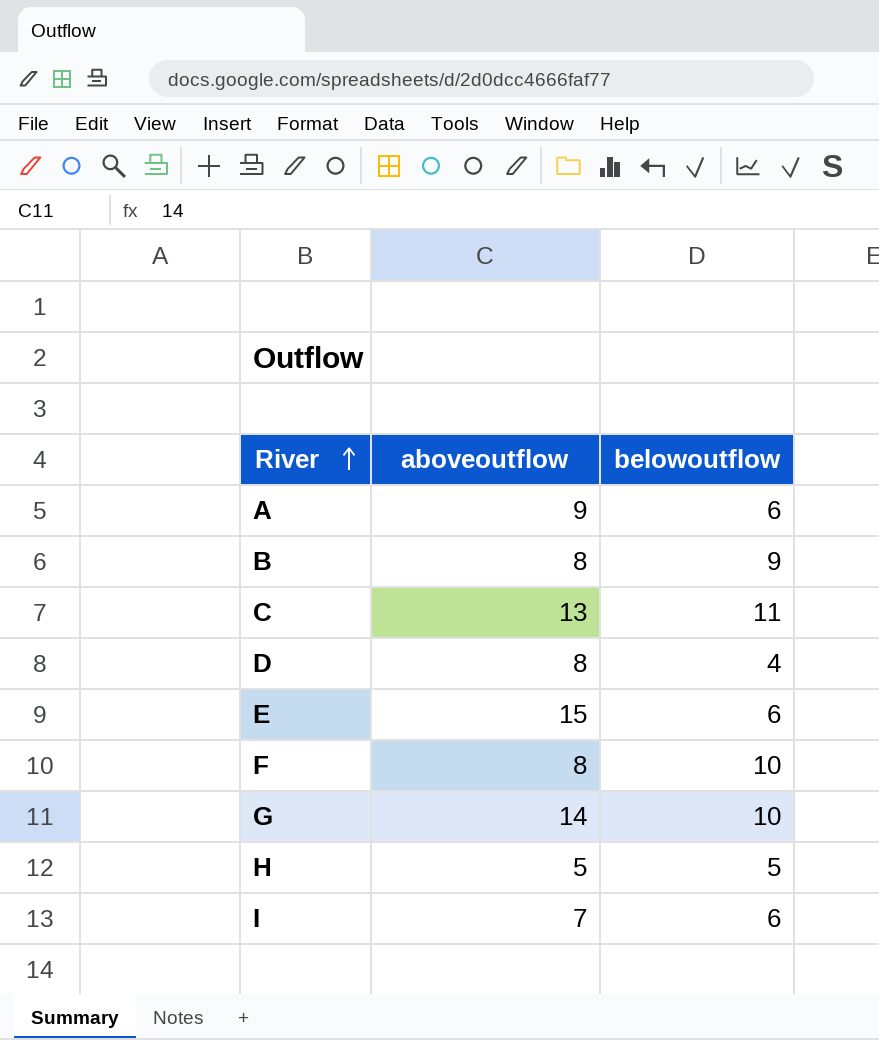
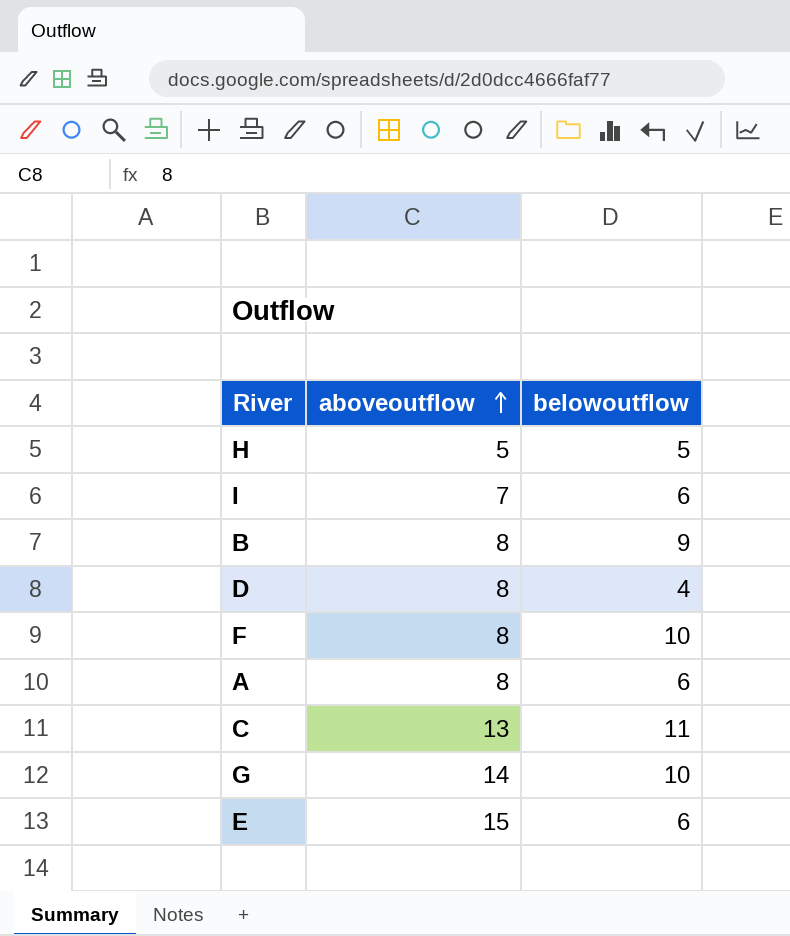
row order: River ascending -> aboveoutflow ascending
A | aboveoutflow: 9 -> 8

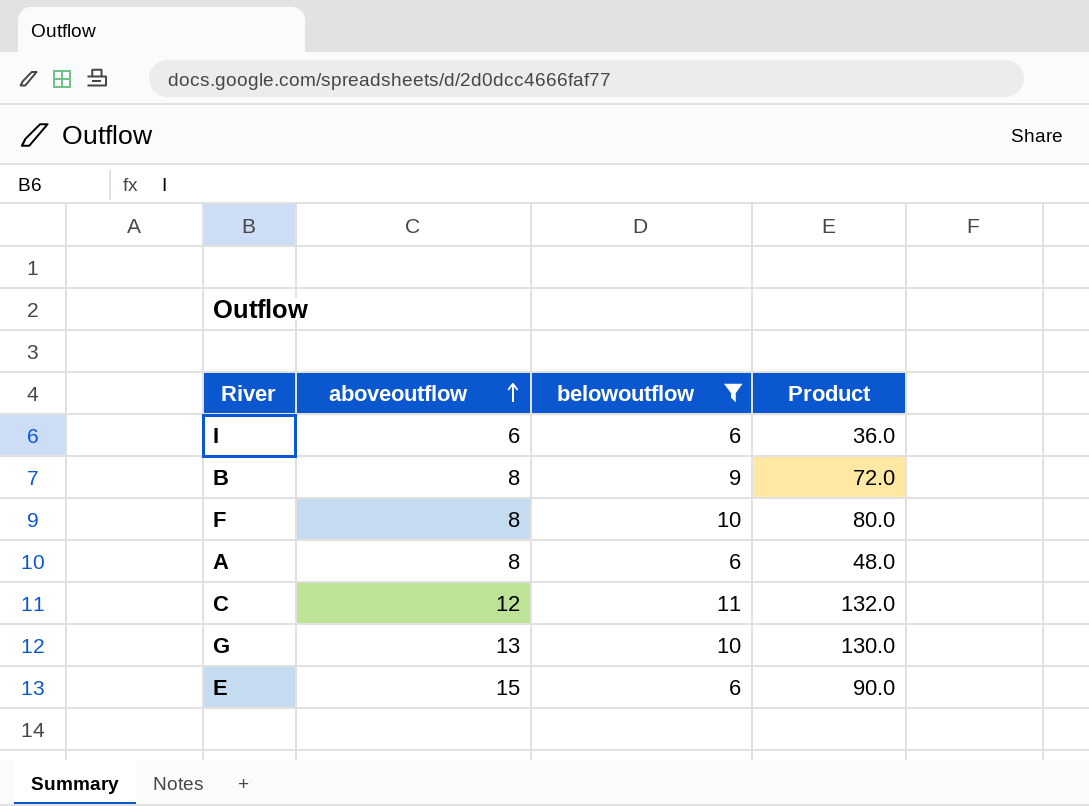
filter: none -> belowoutflow >= 6
column Product | formula: none -> [aboveoutflow] * [belowoutflow]
I | aboveoutflow: 7 -> 6
C | aboveoutflow: 13 -> 12
G | aboveoutflow: 14 -> 13

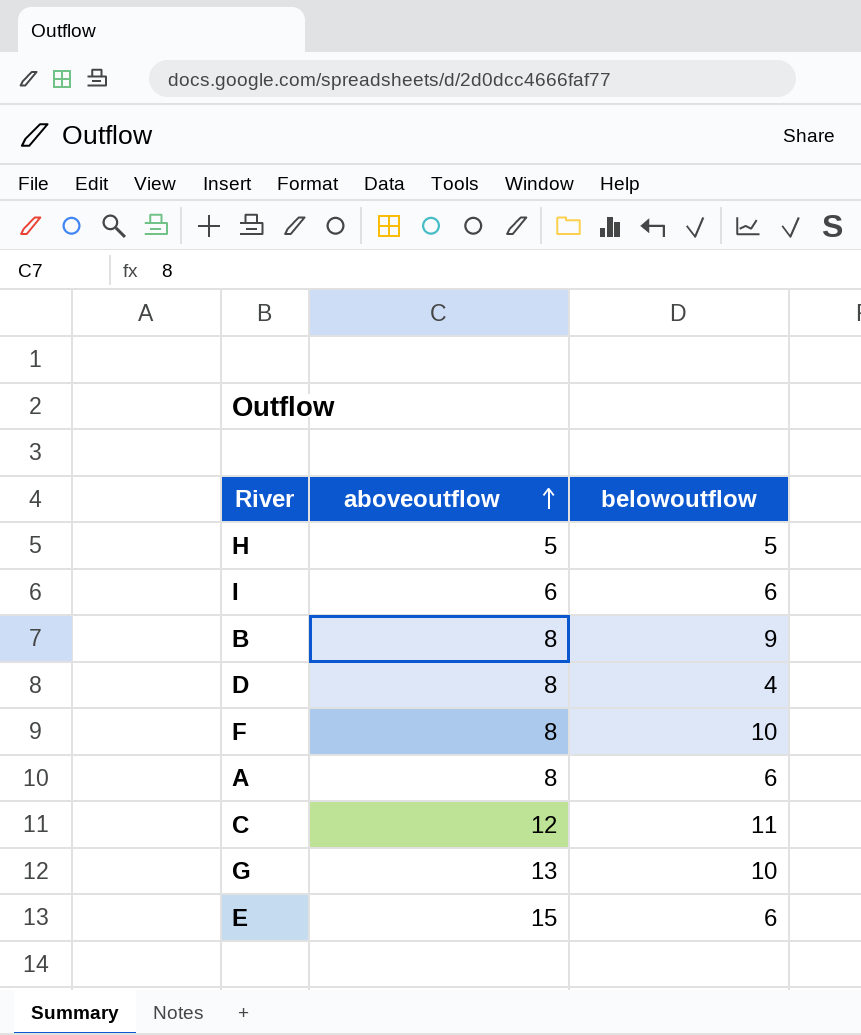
filter: belowoutflow >= 6 -> none
column Product | formula: [aboveoutflow] * [belowoutflow] -> none

